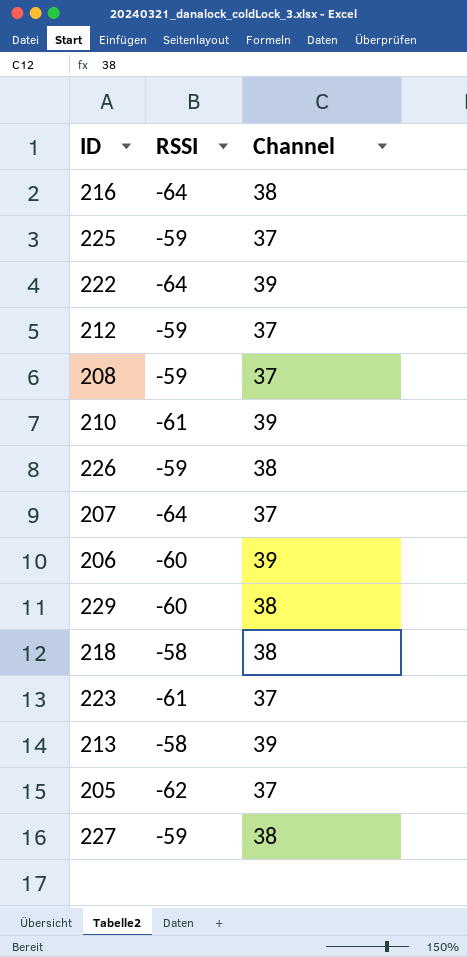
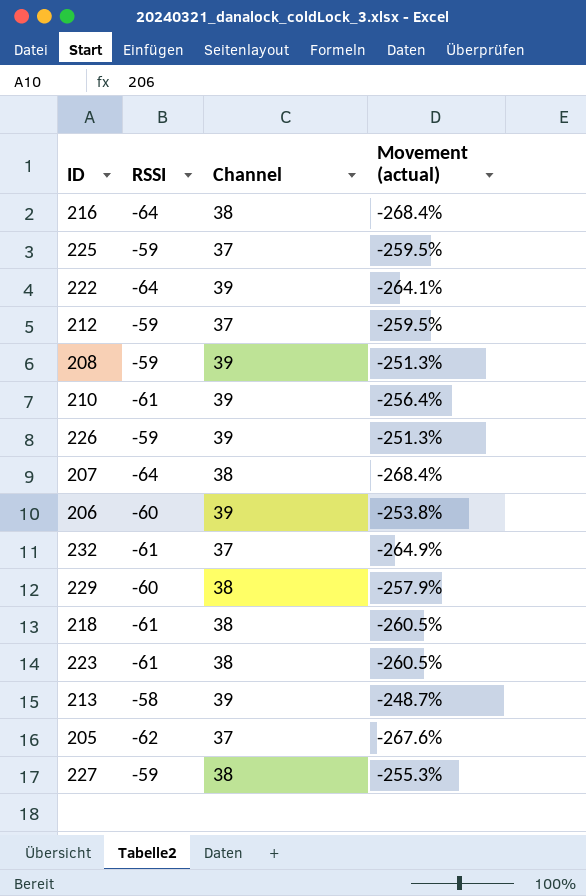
column Movement (actual) | formula: none -> ([RSSI] - [Channel]) / [Channel]
208 | Channel: 37 -> 39
226 | Channel: 38 -> 39
207 | Channel: 37 -> 38
row 232: none -> -61 | 37 | -264.9%
218 | RSSI: -58 -> -61
223 | Channel: 37 -> 38

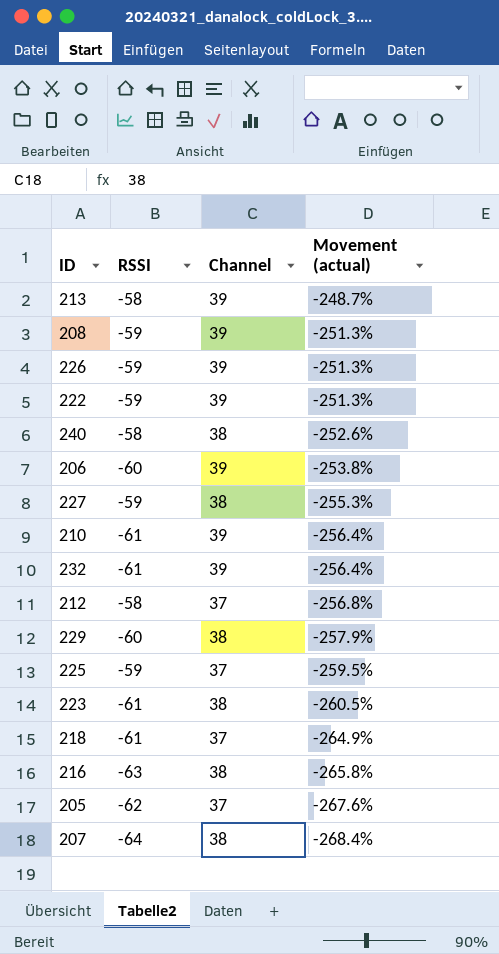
row order: none -> Movement (actual) descending
222 | RSSI: -64 -> -59
222 | Movement (actual): -264.1% -> -251.3%
row 240: none -> -58 | 38 | -252.6%
232 | Channel: 37 -> 39
232 | Movement (actual): -264.9% -> -256.4%
212 | RSSI: -59 -> -58
212 | Movement (actual): -259.5% -> -256.8%
218 | Channel: 38 -> 37
218 | Movement (actual): -260.5% -> -264.9%
216 | RSSI: -64 -> -63
216 | Movement (actual): -268.4% -> -265.8%

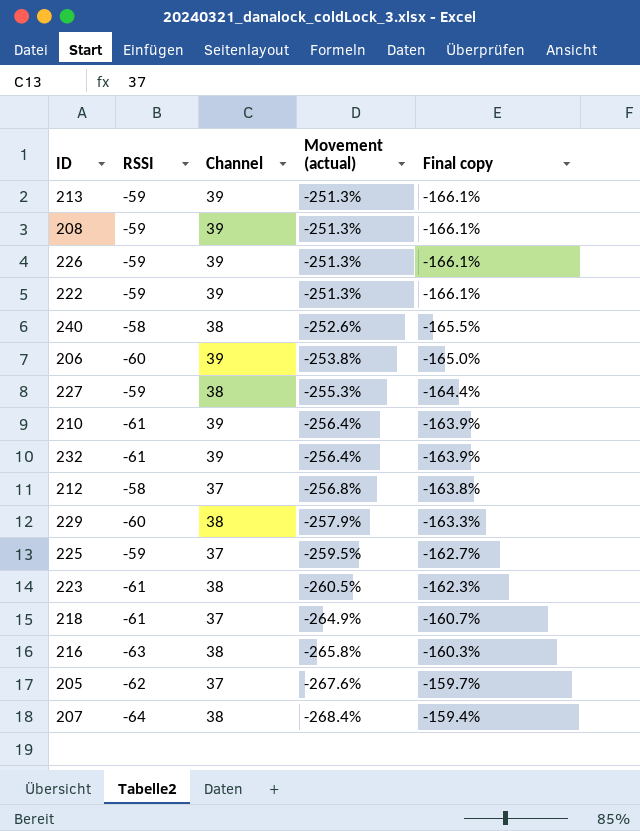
column Final copy | formula: none -> ([Channel] - [RSSI]) / [RSSI]
213 | RSSI: -58 -> -59
213 | Movement (actual): -248.7% -> -251.3%

